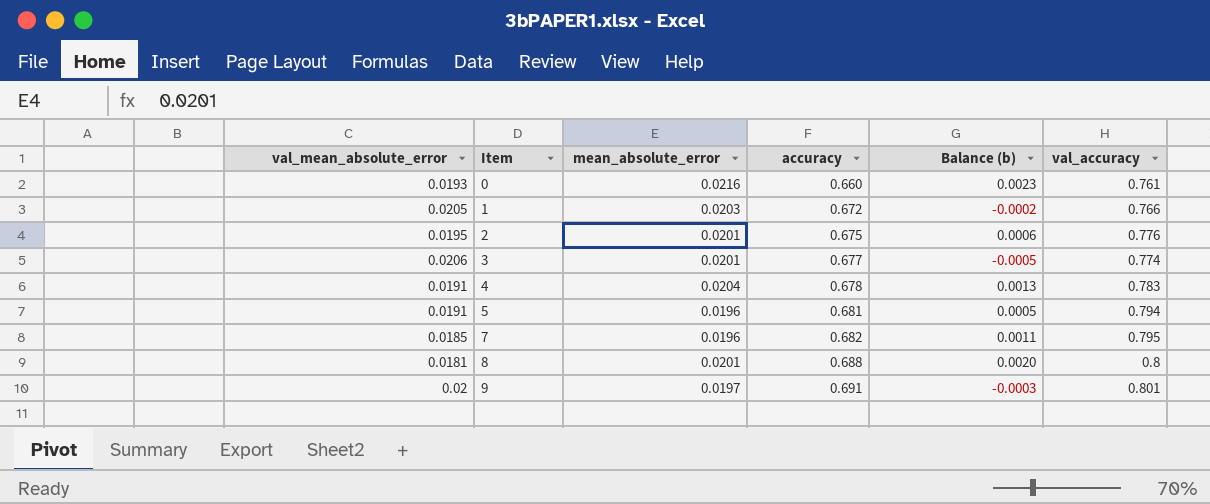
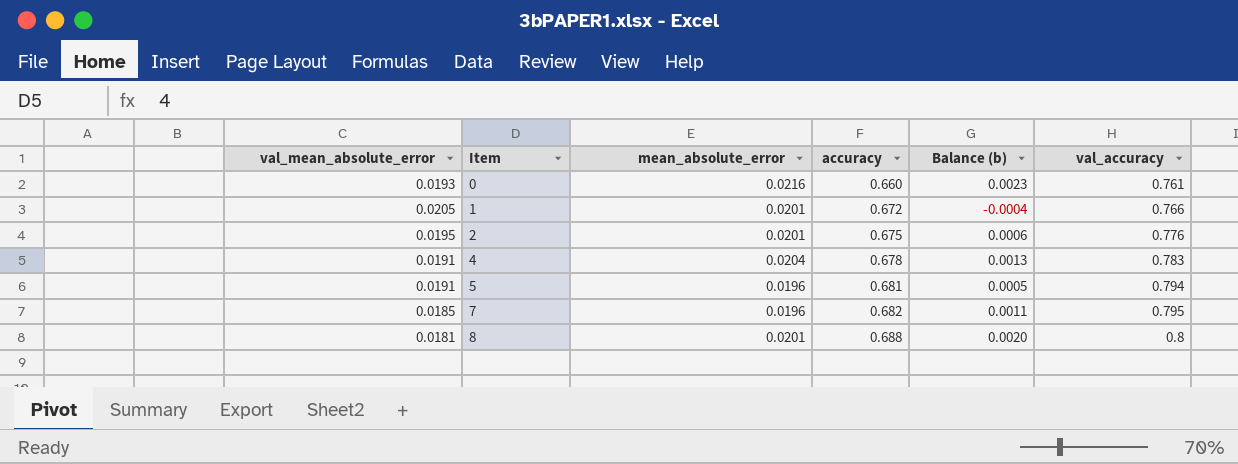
row 3: 0.0206 | 0.0201 | 0.677 | -0.0005 | 0.774 -> none
row 9: 0.02 | 0.0197 | 0.691 | -0.0003 | 0.801 -> none
1 | mean_absolute_error: 0.0203 -> 0.0201
1 | Balance (b): -0.0002 -> -0.0004

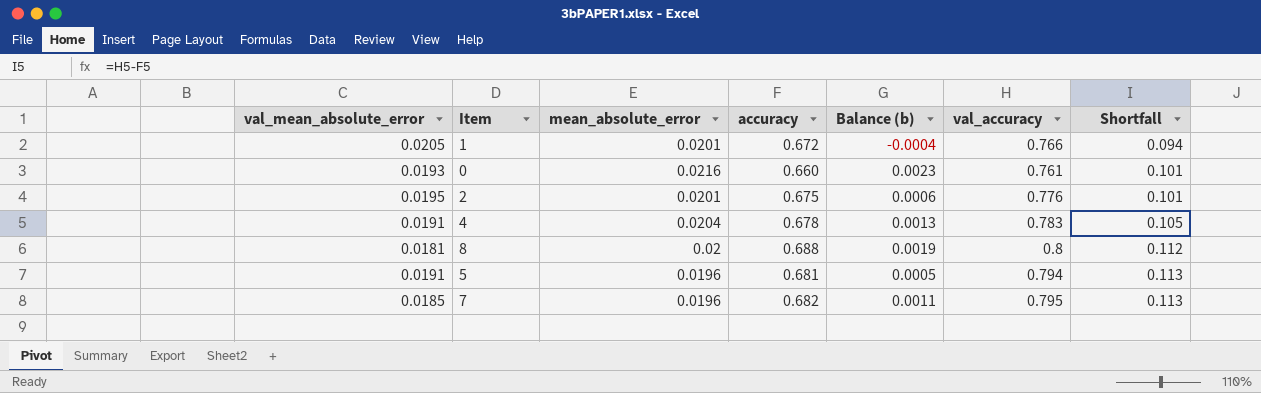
row order: Item ascending -> Shortfall ascending
column Shortfall | formula: none -> [val_accuracy] - [accuracy]
8 | mean_absolute_error: 0.0201 -> 0.02
8 | Balance (b): 0.0020 -> 0.0019

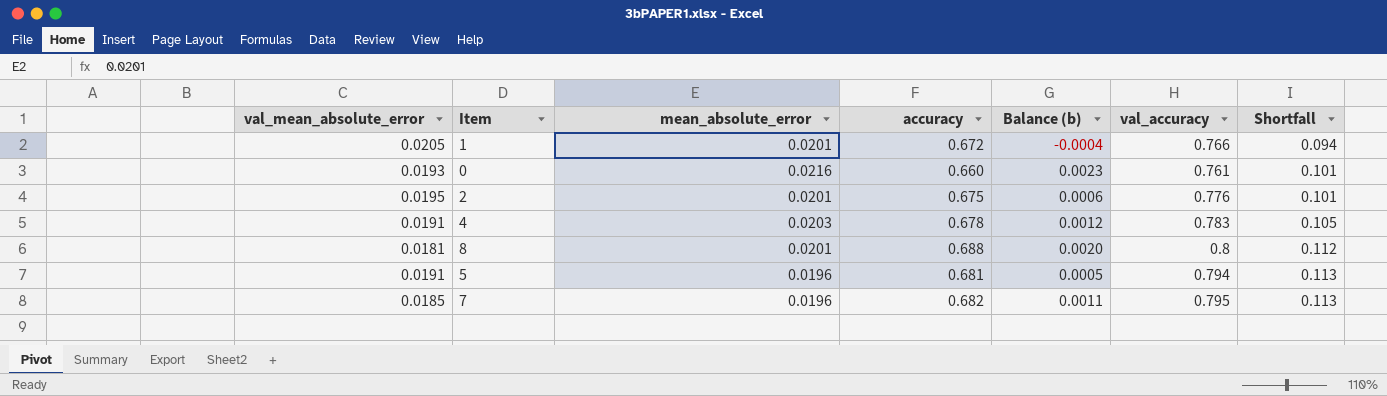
4 | mean_absolute_error: 0.0204 -> 0.0203
4 | Balance (b): 0.0013 -> 0.0012
8 | mean_absolute_error: 0.02 -> 0.0201
8 | Balance (b): 0.0019 -> 0.0020

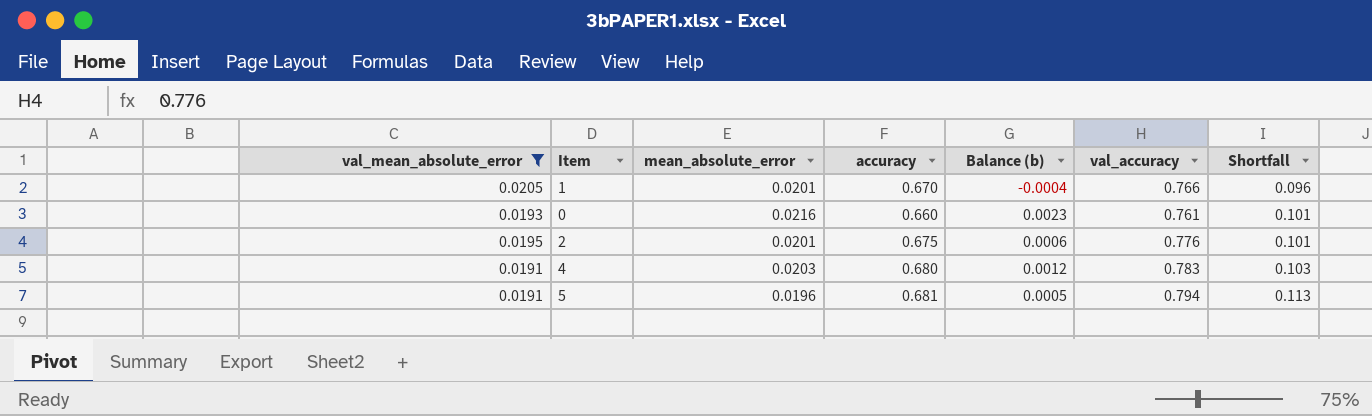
filter: none -> val_mean_absolute_error >= 0.0191
1 | accuracy: 0.672 -> 0.670
1 | Shortfall: 0.094 -> 0.096
4 | accuracy: 0.678 -> 0.680
4 | Shortfall: 0.105 -> 0.103

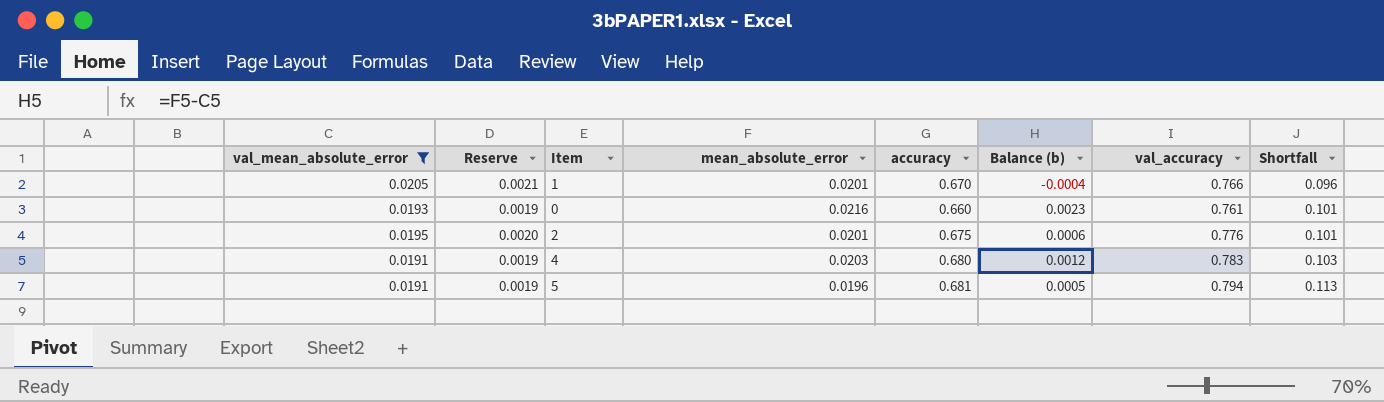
column Reserve | formula: none -> [val_mean_absolute_error] * 0.1

